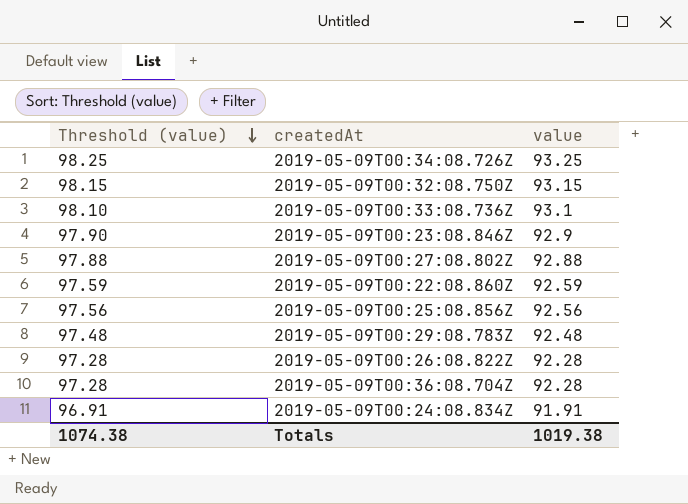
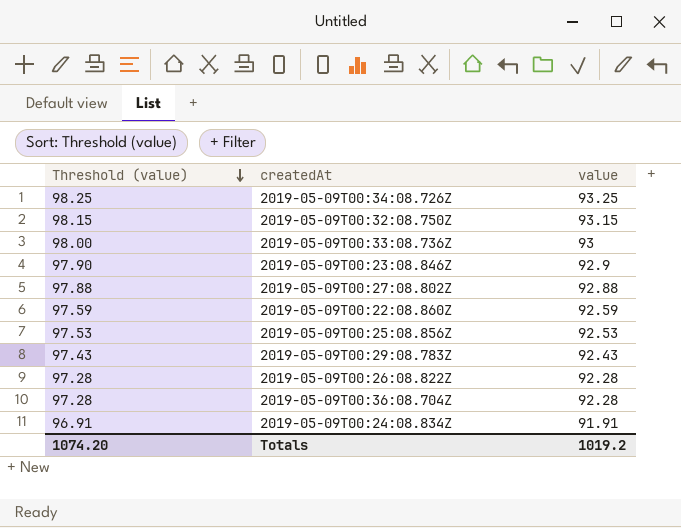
2019-05-09T00:33:08.736Z | Threshold (value): 98.10 -> 98.00
2019-05-09T00:33:08.736Z | value: 93.1 -> 93
2019-05-09T00:25:08.856Z | Threshold (value): 97.56 -> 97.53
2019-05-09T00:25:08.856Z | value: 92.56 -> 92.53
2019-05-09T00:29:08.783Z | Threshold (value): 97.48 -> 97.43
2019-05-09T00:29:08.783Z | value: 92.48 -> 92.43
Totals | Threshold (value): 1074.38 -> 1074.20
Totals | value: 1019.38 -> 1019.2

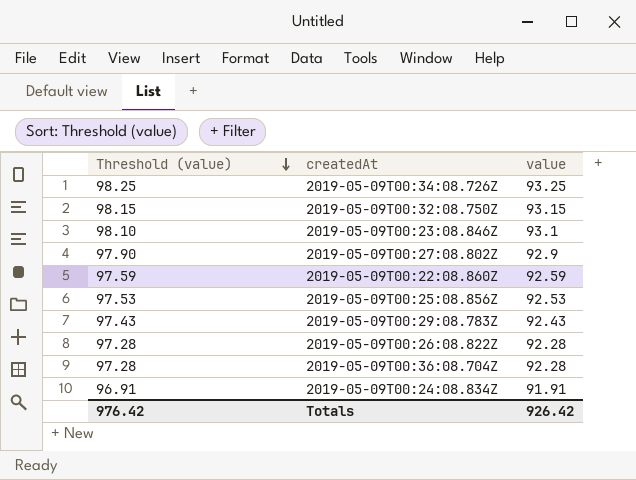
row 2019-05-09T00:33:08.736Z: 98.00 | 93 -> none
2019-05-09T00:23:08.846Z | Threshold (value): 97.90 -> 98.10
2019-05-09T00:23:08.846Z | value: 92.9 -> 93.1
2019-05-09T00:27:08.802Z | Threshold (value): 97.88 -> 97.90
2019-05-09T00:27:08.802Z | value: 92.88 -> 92.9
Totals | Threshold (value): 1074.20 -> 976.42
Totals | value: 1019.2 -> 926.42

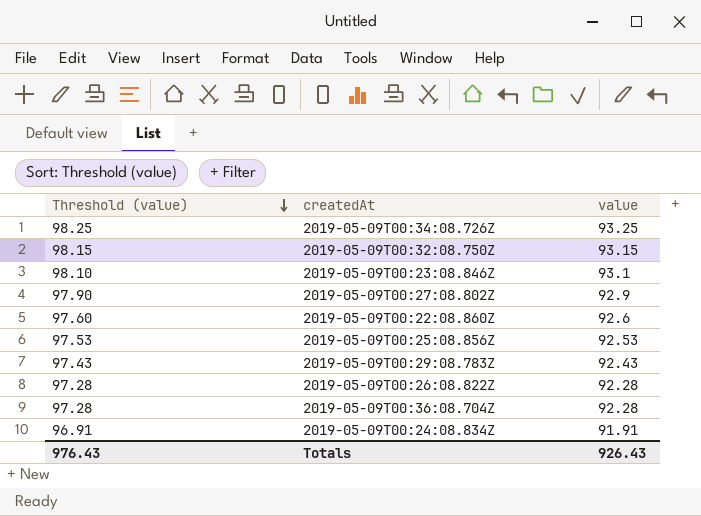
2019-05-09T00:22:08.860Z | Threshold (value): 97.59 -> 97.60
2019-05-09T00:22:08.860Z | value: 92.59 -> 92.6
Totals | Threshold (value): 976.42 -> 976.43
Totals | value: 926.42 -> 926.43

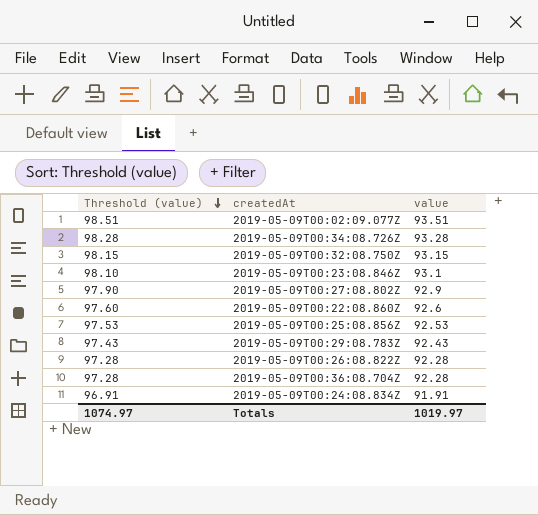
row 2019-05-09T00:02:09.077Z: none -> 98.51 | 93.51
2019-05-09T00:34:08.726Z | Threshold (value): 98.25 -> 98.28
2019-05-09T00:34:08.726Z | value: 93.25 -> 93.28
Totals | Threshold (value): 976.43 -> 1074.97
Totals | value: 926.43 -> 1019.97

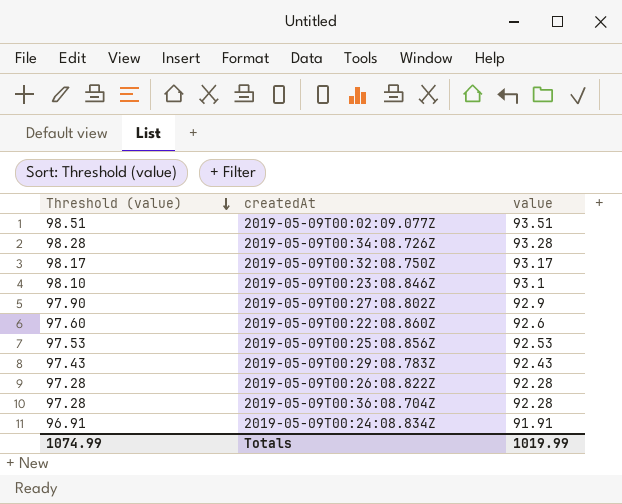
2019-05-09T00:32:08.750Z | Threshold (value): 98.15 -> 98.17
2019-05-09T00:32:08.750Z | value: 93.15 -> 93.17
Totals | Threshold (value): 1074.97 -> 1074.99
Totals | value: 1019.97 -> 1019.99

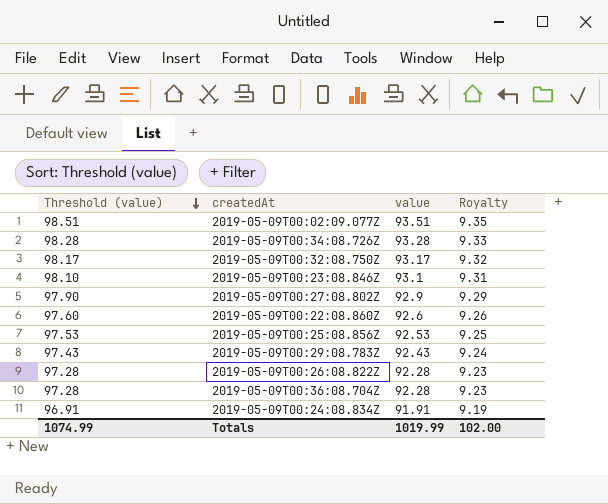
column Royalty | formula: none -> [value] * 0.1

